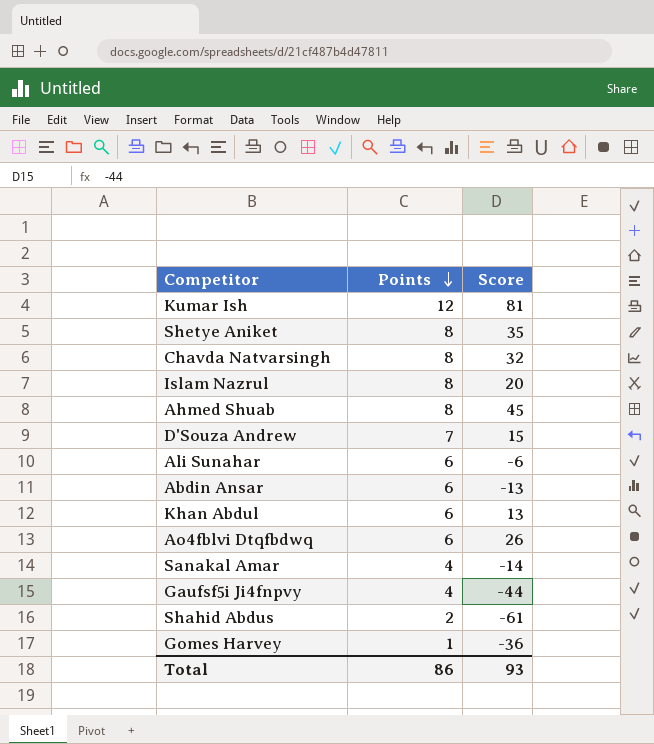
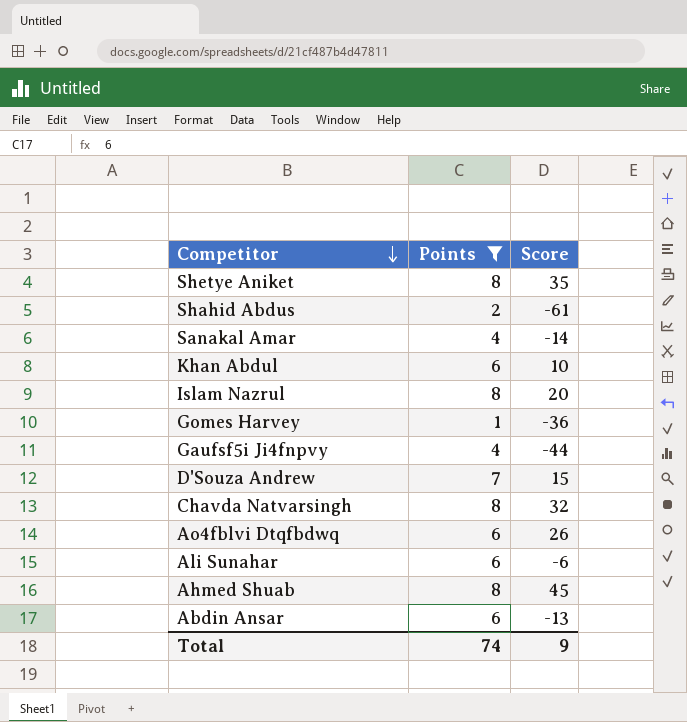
filter: none -> Points != 12
row order: Points descending -> Competitor descending
Khan Abdul | Score: 13 -> 10
Total | Points: 86 -> 74
Total | Score: 93 -> 9

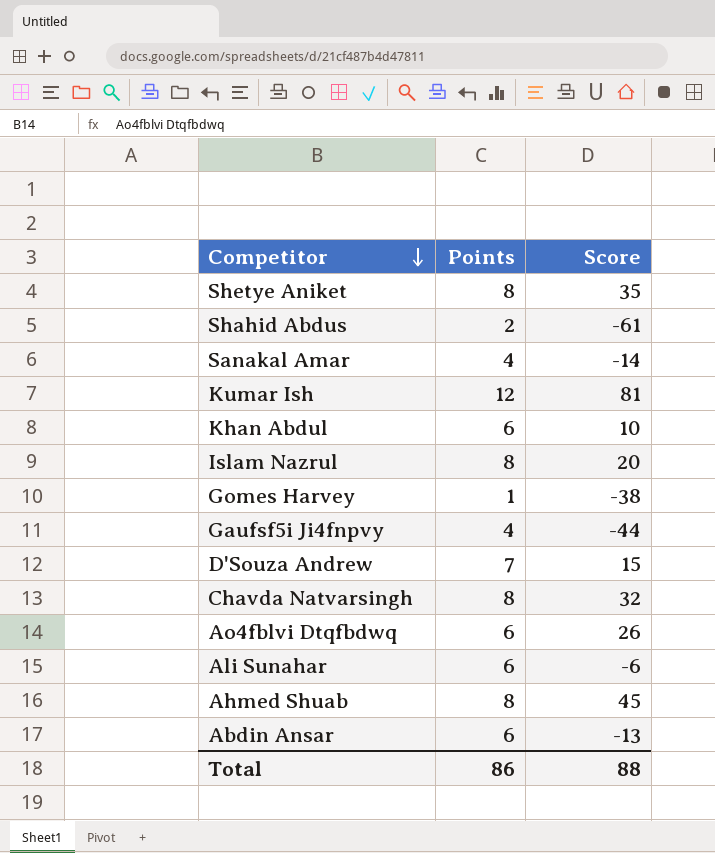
filter: Points != 12 -> none
Gomes Harvey | Score: -36 -> -38
Total | Points: 74 -> 86
Total | Score: 9 -> 88

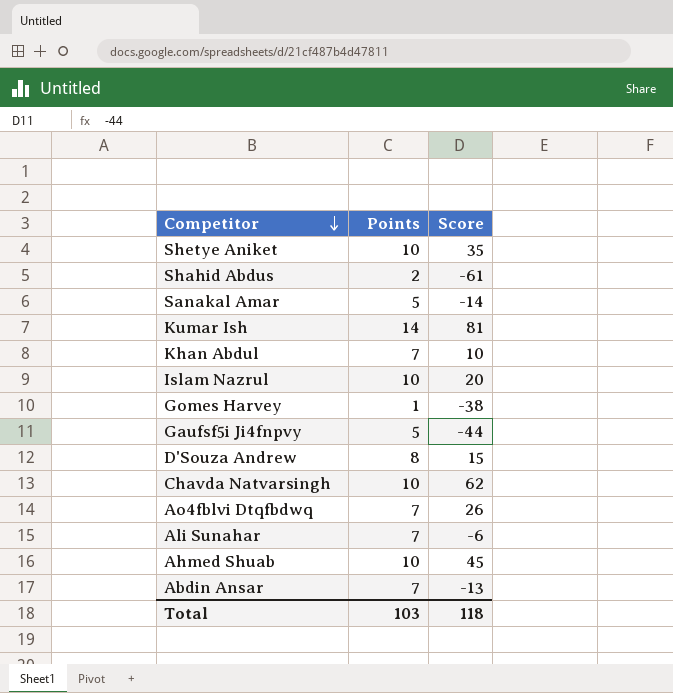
Shetye Aniket | Points: 8 -> 10
Sanakal Amar | Points: 4 -> 5
Kumar Ish | Points: 12 -> 14
Khan Abdul | Points: 6 -> 7
Islam Nazrul | Points: 8 -> 10
Gaufsf5i Ji4fnpvy | Points: 4 -> 5
D'Souza Andrew | Points: 7 -> 8
Chavda Natvarsingh | Points: 8 -> 10
Chavda Natvarsingh | Score: 32 -> 62
Ao4fblvi Dtqfbdwq | Points: 6 -> 7
Ali Sunahar | Points: 6 -> 7
Ahmed Shuab | Points: 8 -> 10
Abdin Ansar | Points: 6 -> 7
Total | Points: 86 -> 103
Total | Score: 88 -> 118

